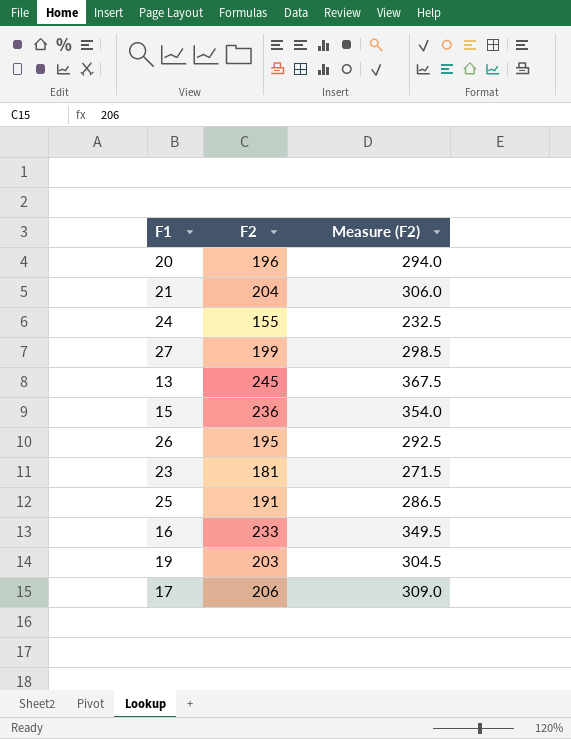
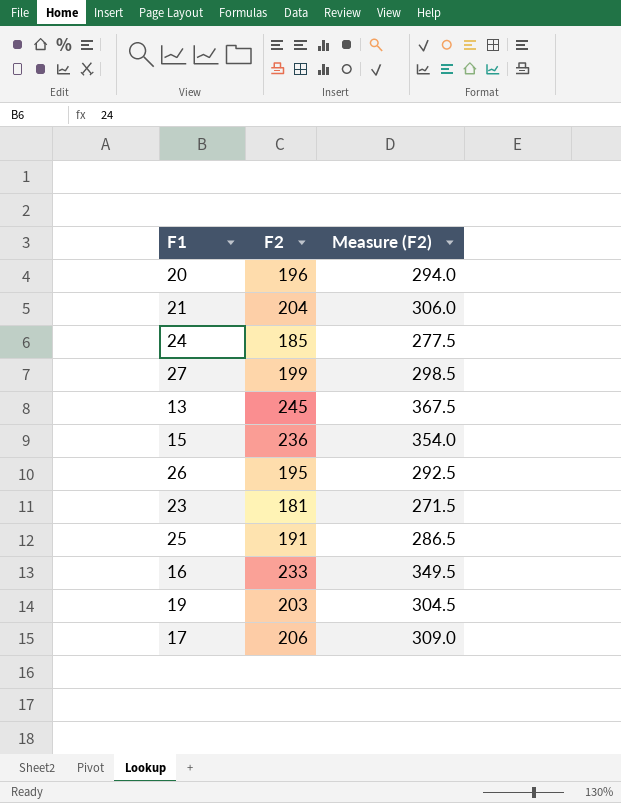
24 | F2: 155 -> 185
24 | Measure (F2): 232.5 -> 277.5

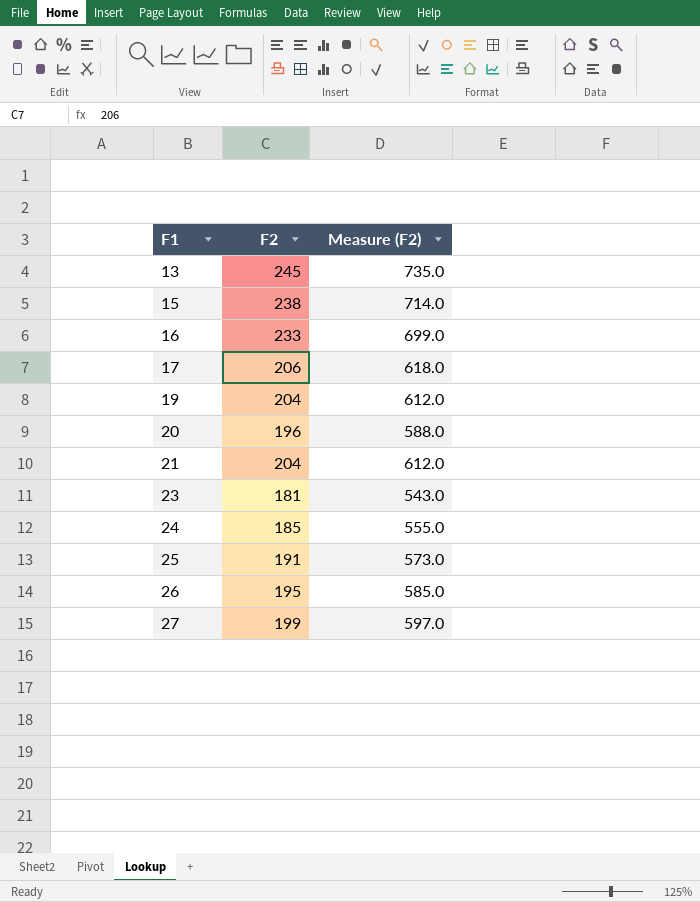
row order: none -> F1 ascending
column Measure (F2) | formula: [F2] * 1.5 -> [F2] * 3
15 | F2: 236 -> 238
19 | F2: 203 -> 204

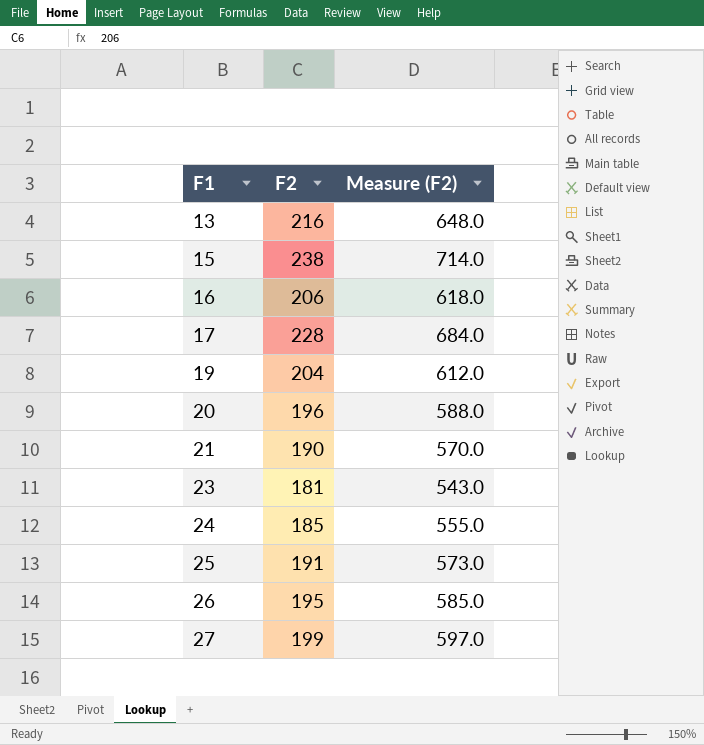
13 | F2: 245 -> 216
13 | Measure (F2): 735.0 -> 648.0
16 | F2: 233 -> 206
16 | Measure (F2): 699.0 -> 618.0
17 | F2: 206 -> 228
17 | Measure (F2): 618.0 -> 684.0
21 | F2: 204 -> 190
21 | Measure (F2): 612.0 -> 570.0

